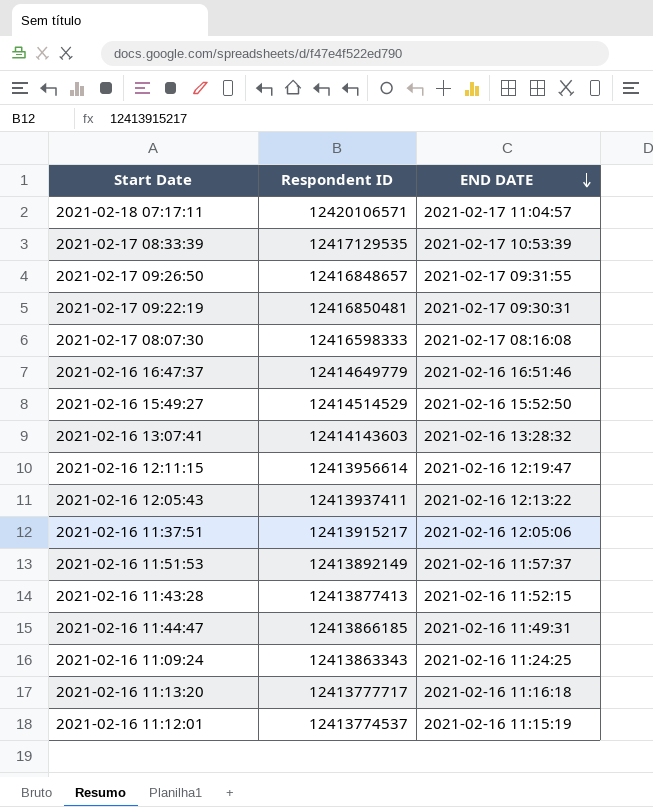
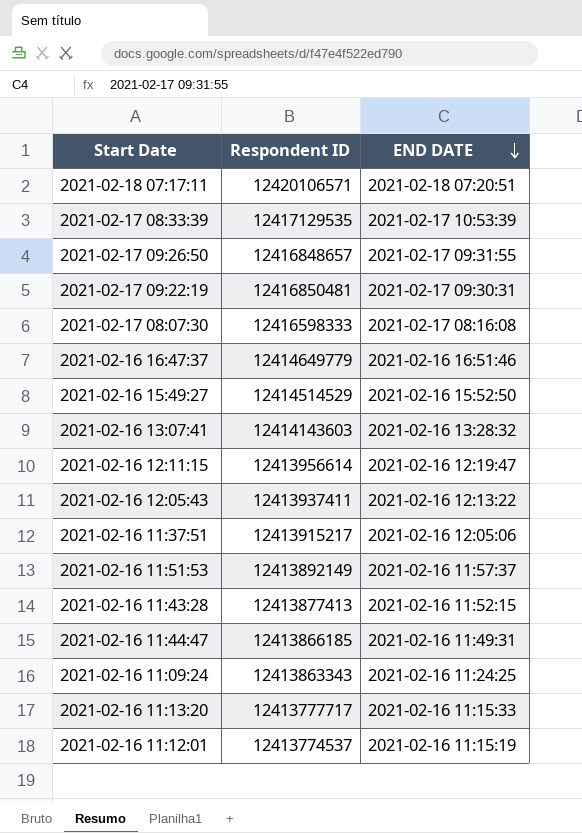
2021-02-18 07:17:11 | END DATE: 2021-02-17 11:04:57 -> 2021-02-18 07:20:51
2021-02-16 11:13:20 | END DATE: 2021-02-16 11:16:18 -> 2021-02-16 11:15:33

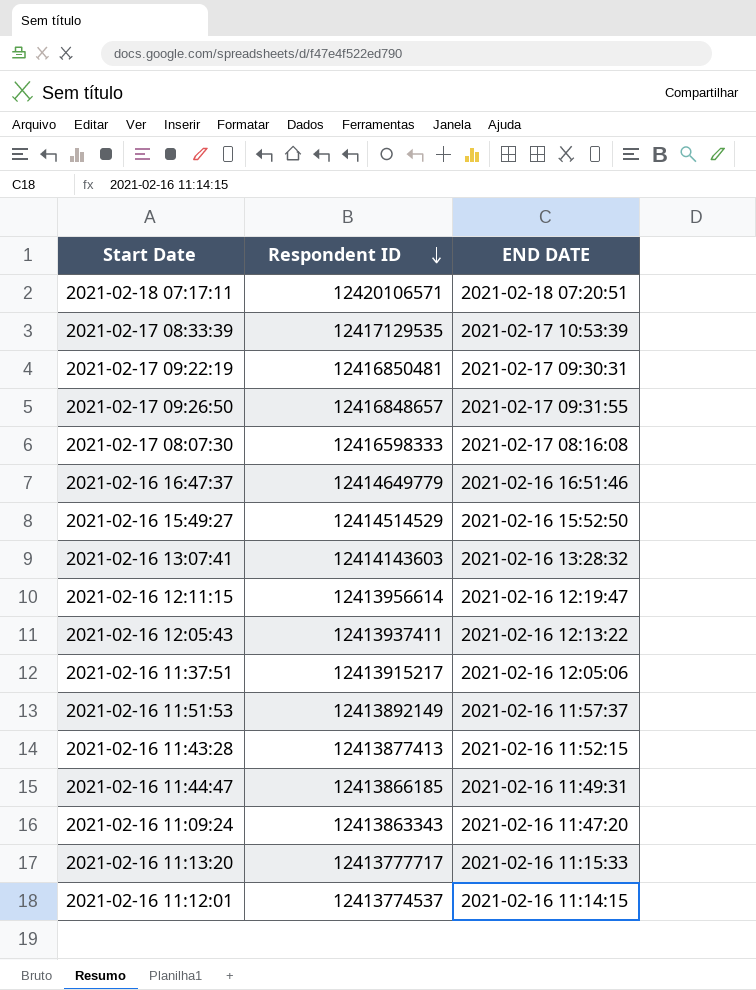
row order: END DATE descending -> Respondent ID descending
2021-02-16 11:09:24 | END DATE: 2021-02-16 11:24:25 -> 2021-02-16 11:47:20
2021-02-16 11:12:01 | END DATE: 2021-02-16 11:15:19 -> 2021-02-16 11:14:15

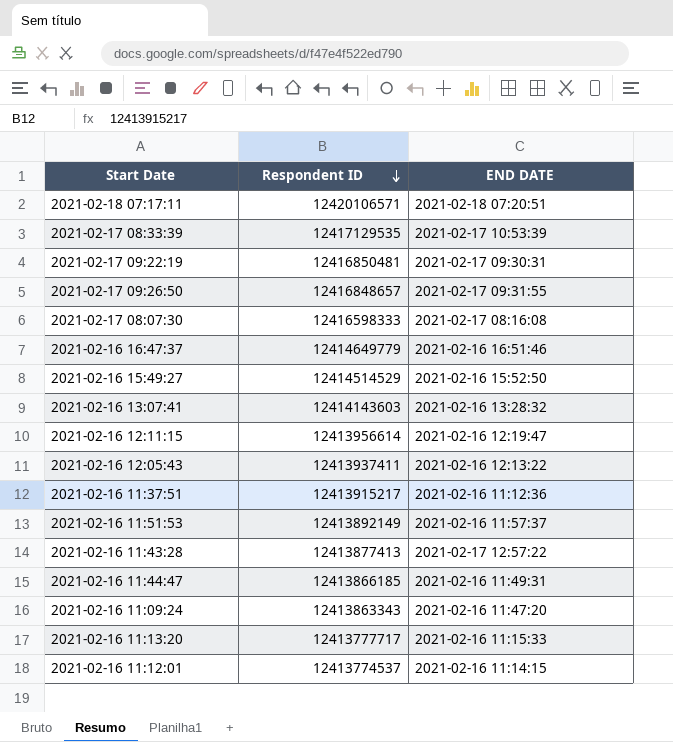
2021-02-16 11:37:51 | END DATE: 2021-02-16 12:05:06 -> 2021-02-16 11:12:36
2021-02-16 11:43:28 | END DATE: 2021-02-16 11:52:15 -> 2021-02-17 12:57:22

